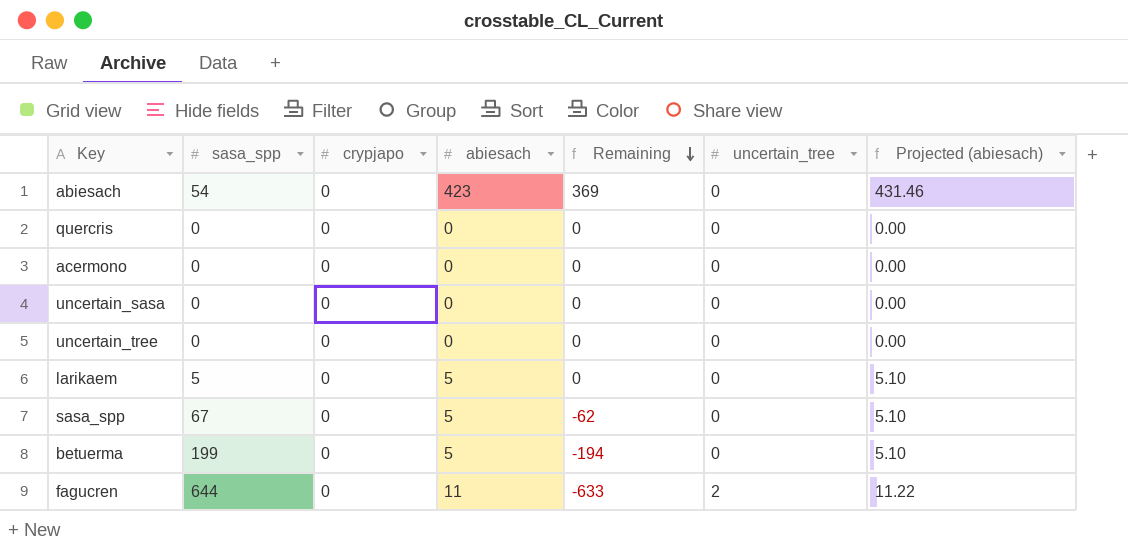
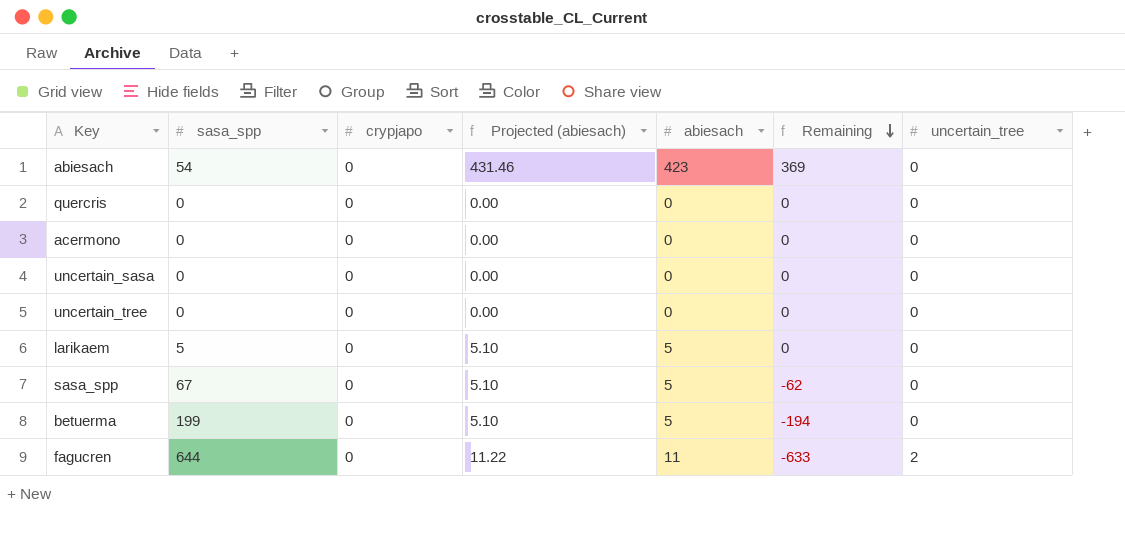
column Projected (abiesach) | position: 7 -> 4

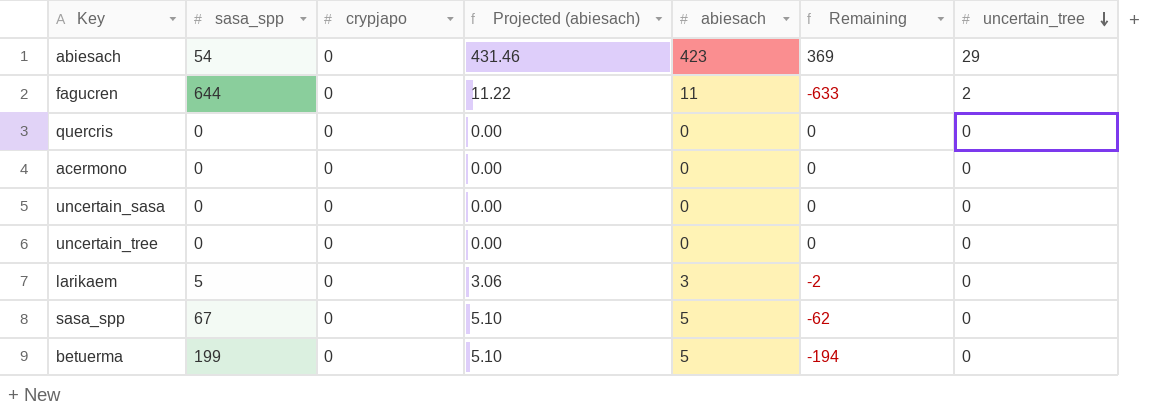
row order: Remaining descending -> uncertain_tree descending
abiesach | uncertain_tree: 0 -> 29
larikaem | Projected (abiesach): 5.10 -> 3.06
larikaem | abiesach: 5 -> 3
larikaem | Remaining: 0 -> -2

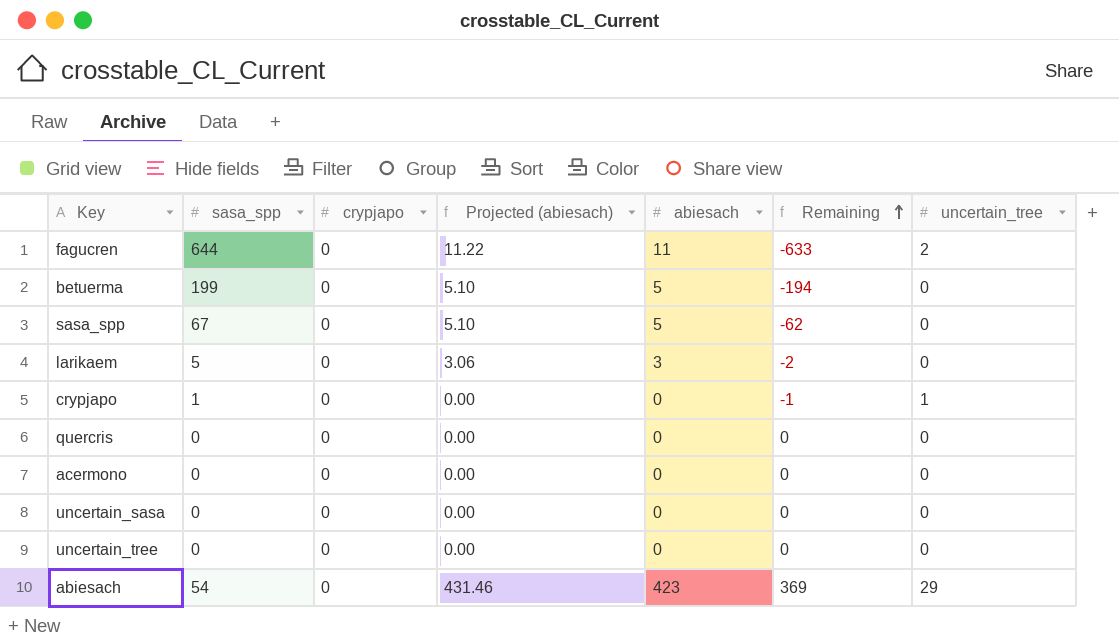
row order: uncertain_tree descending -> Remaining ascending
row crypjapo: none -> 1 | 0 | 0.00 | 0 | -1 | 1

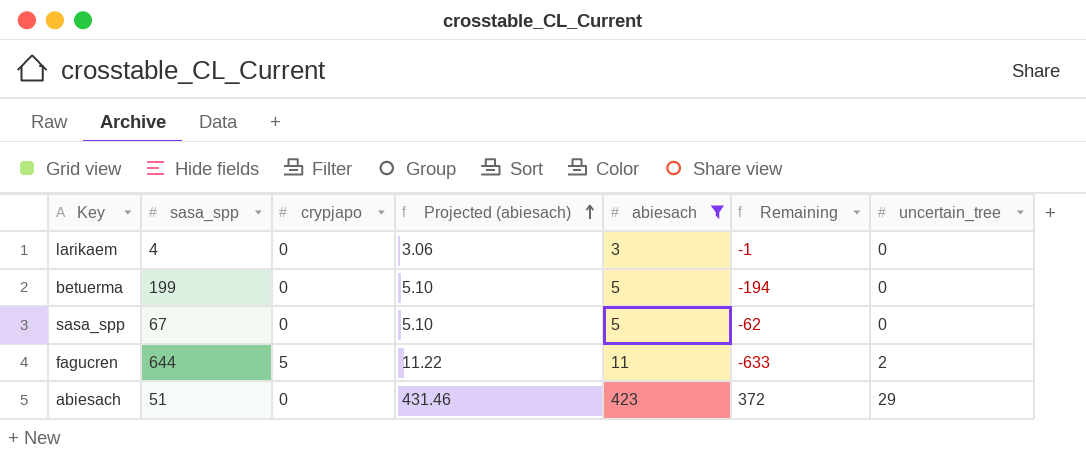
filter: none -> abiesach != 0
row order: Remaining ascending -> Projected (abiesach) ascending
larikaem | sasa_spp: 5 -> 4
larikaem | Remaining: -2 -> -1
fagucren | crypjapo: 0 -> 5
abiesach | sasa_spp: 54 -> 51
abiesach | Remaining: 369 -> 372

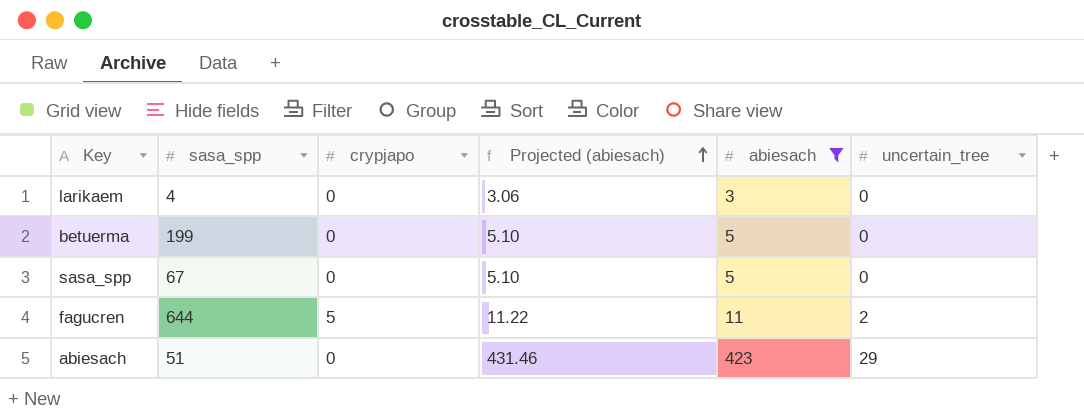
column Remaining | formula: [abiesach] - [sasa_spp] -> none

